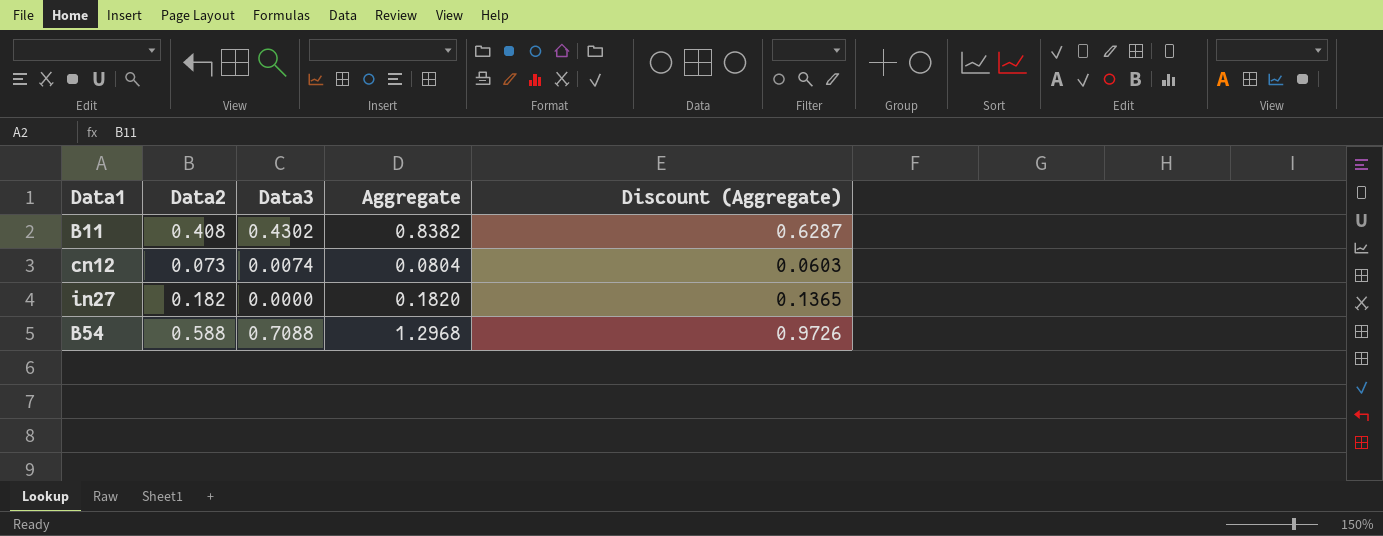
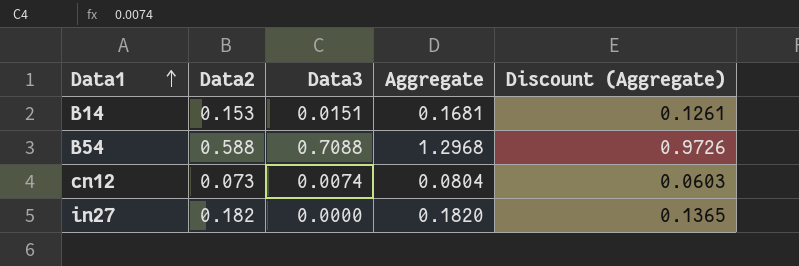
row order: none -> Data1 ascending
row B11: 0.408 | 0.4302 | 0.8382 | 0.6287 -> none
row B14: none -> 0.153 | 0.0151 | 0.1681 | 0.1261

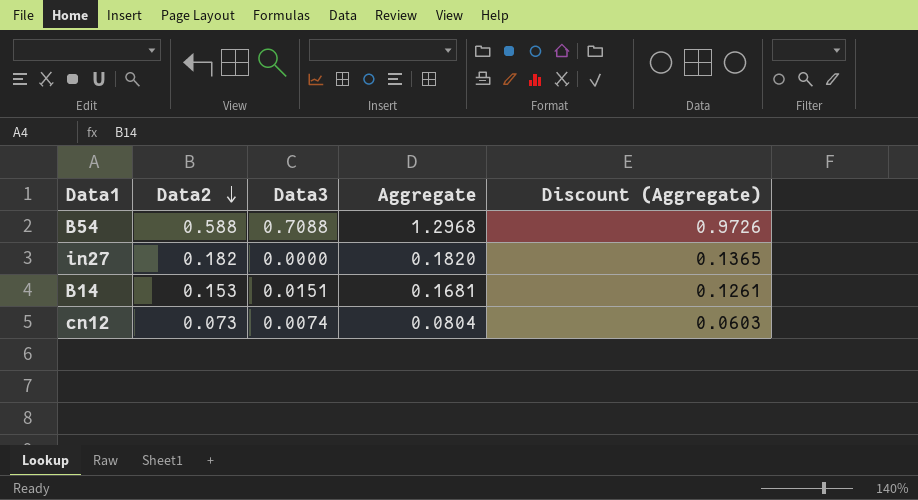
row order: Data1 ascending -> Data2 descending

